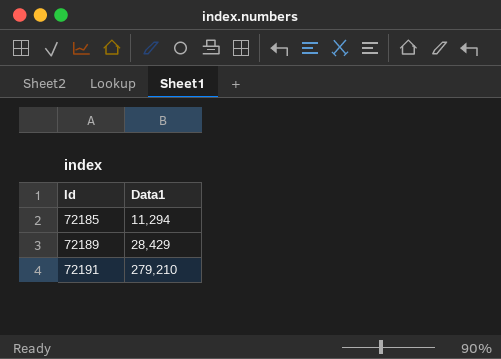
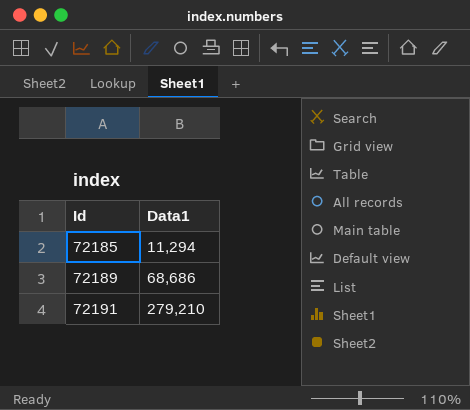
72189 | Data1: 28,429 -> 68,686

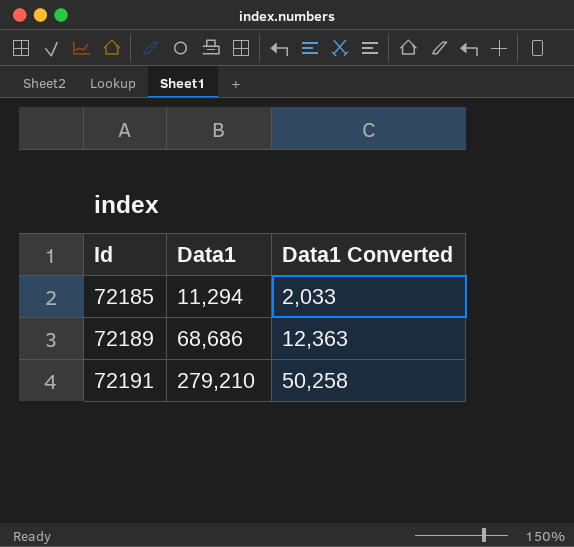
column Data1 Converted | formula: none -> [Data1] * 0.18

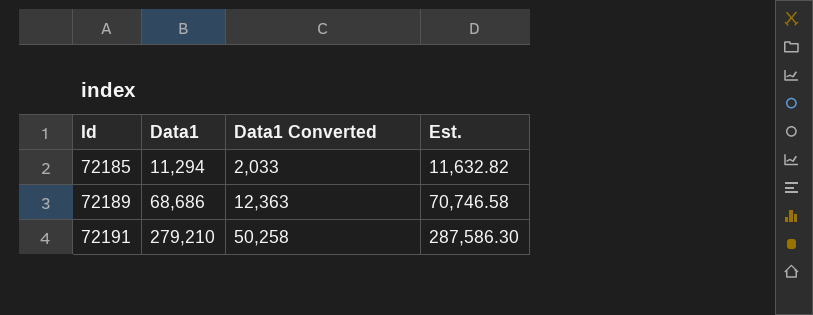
column Est. | formula: none -> [Data1] * 1.03

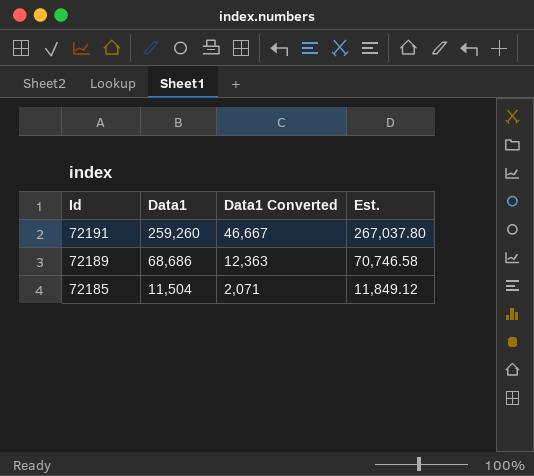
row order: Id ascending -> Id descending
72191 | Data1: 279,210 -> 259,260
72191 | Data1 Converted: 50,258 -> 46,667
72191 | Est.: 287,586.30 -> 267,037.80
72185 | Data1: 11,294 -> 11,504
72185 | Data1 Converted: 2,033 -> 2,071
72185 | Est.: 11,632.82 -> 11,849.12

